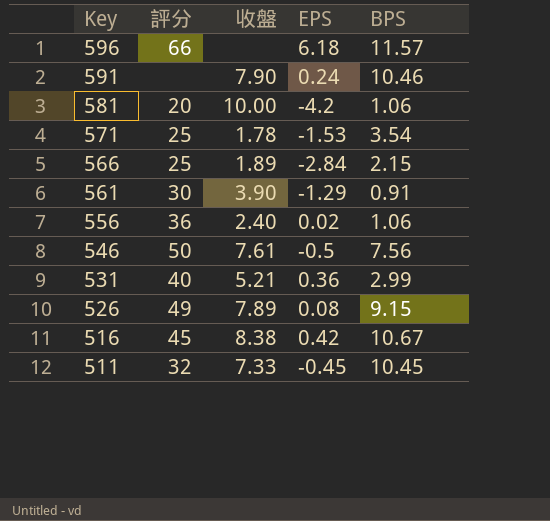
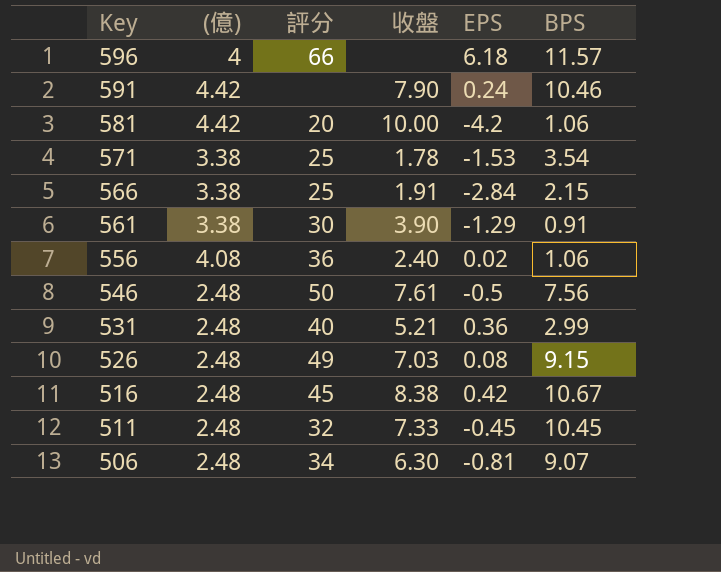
column (億) | position: none -> 2
566 | 收盤: 1.89 -> 1.91
526 | 收盤: 7.89 -> 7.03
row 506: none -> 2.48 | 34 | 6.30 | -0.81 | 9.07

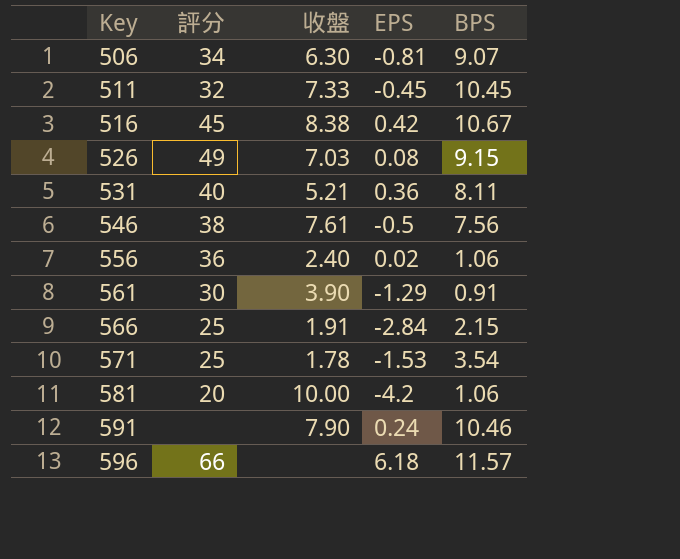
row order: Key descending -> Key ascending
column (億) | position: 2 -> none
531 | BPS: 2.99 -> 8.11
546 | 評分: 50 -> 38

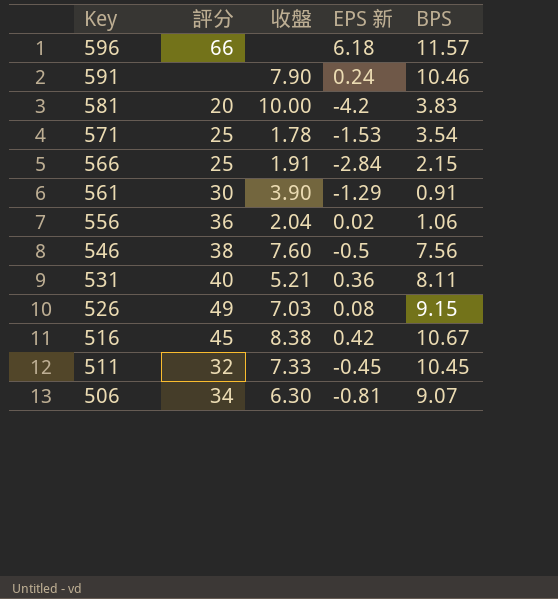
row order: Key ascending -> Key descending
column name: EPS -> EPS 新
581 | BPS: 1.06 -> 3.83
556 | 收盤: 2.40 -> 2.04
546 | 收盤: 7.61 -> 7.60

